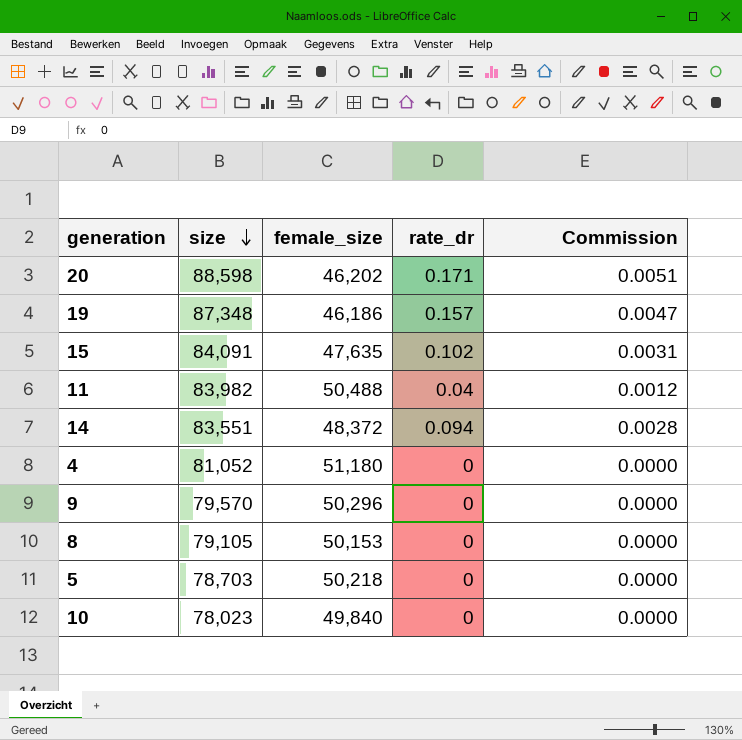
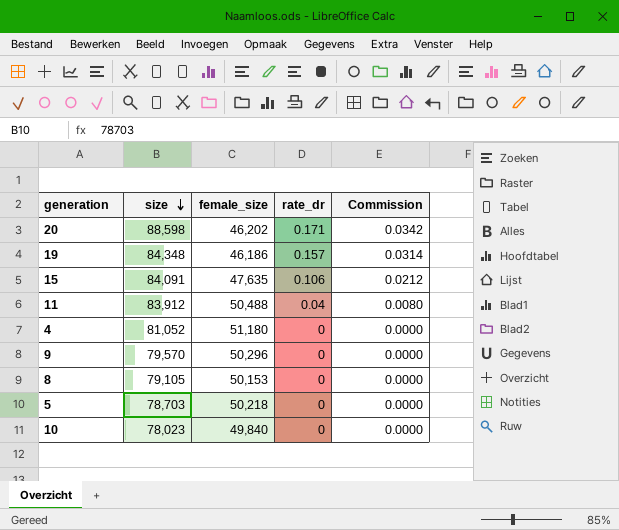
column Commission | formula: [rate_dr] * 0.03 -> [rate_dr] * 0.2
row 14: 83,551 | 48,372 | 0.094 | 0.0028 -> none
19 | size: 87,348 -> 84,348
15 | rate_dr: 0.102 -> 0.106
11 | size: 83,982 -> 83,912

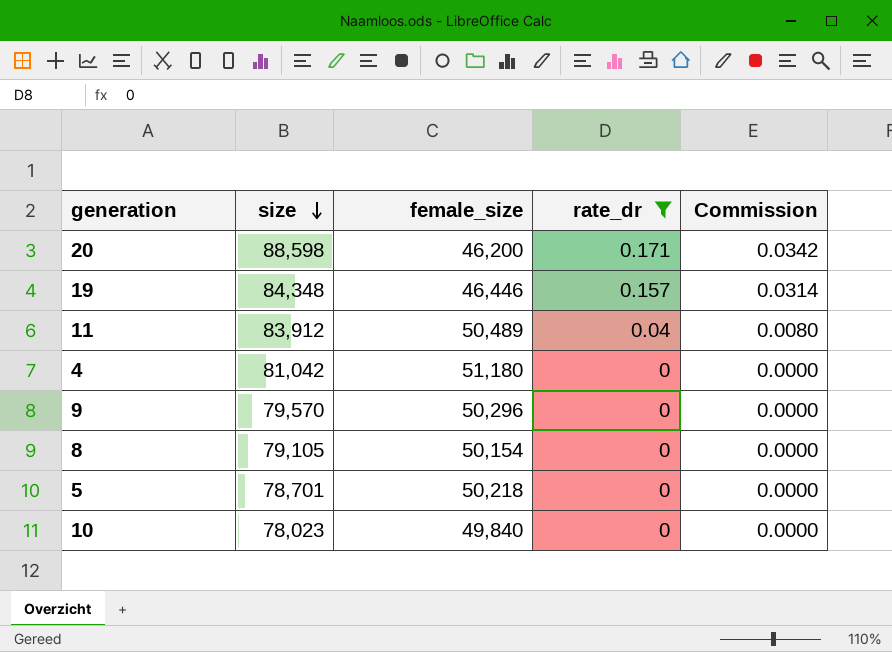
filter: none -> rate_dr != 0.106
20 | female_size: 46,202 -> 46,200
19 | female_size: 46,186 -> 46,446
11 | female_size: 50,488 -> 50,489
4 | size: 81,052 -> 81,042
8 | female_size: 50,153 -> 50,154
5 | size: 78,703 -> 78,701

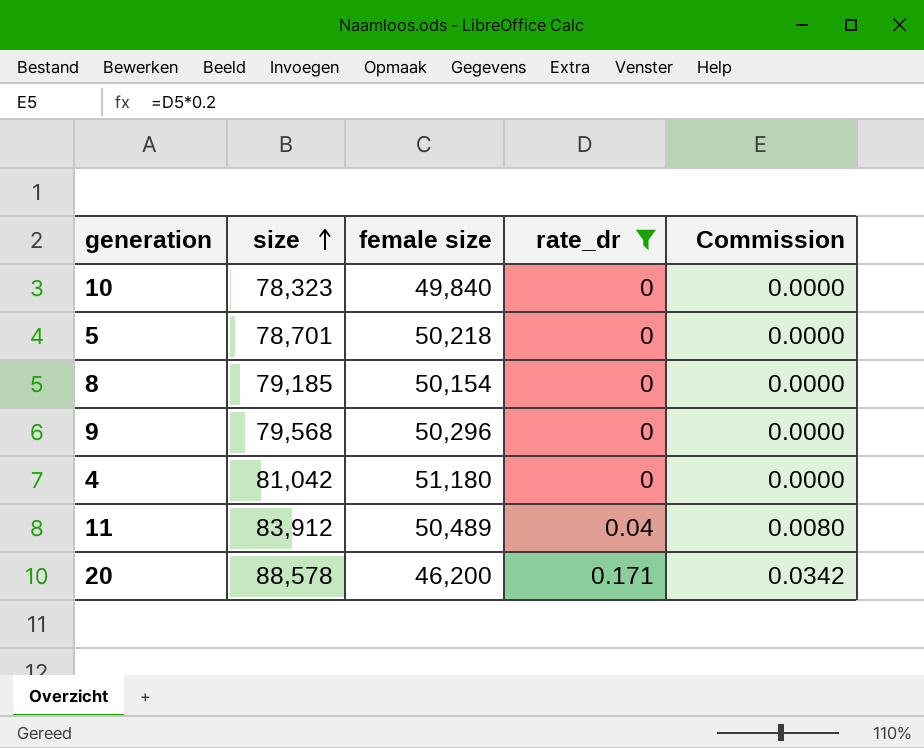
row order: size descending -> size ascending
column name: female_size -> female size
row 19: 84,348 | 46,446 | 0.157 | 0.0314 -> none
10 | size: 78,023 -> 78,323
8 | size: 79,105 -> 79,185
9 | size: 79,570 -> 79,568
20 | size: 88,598 -> 88,578

